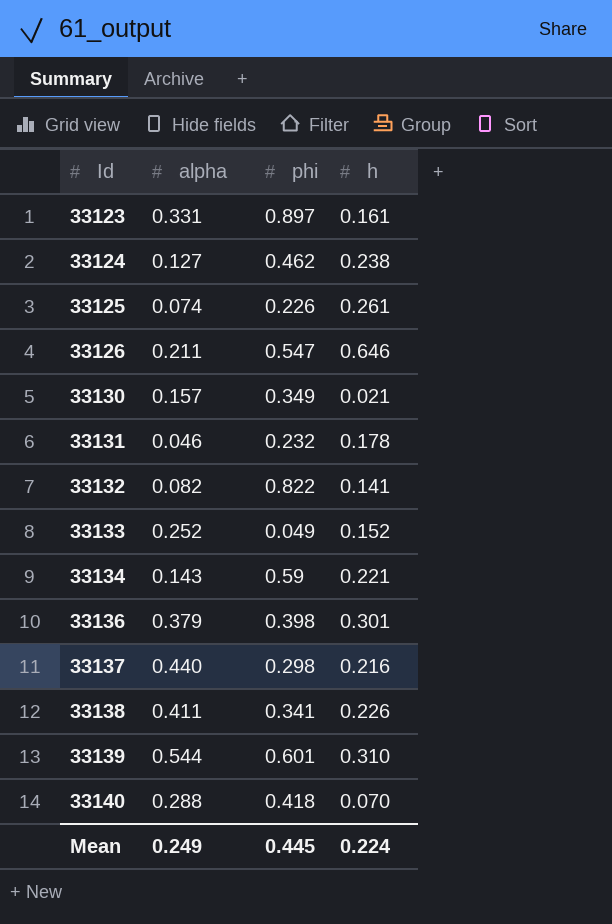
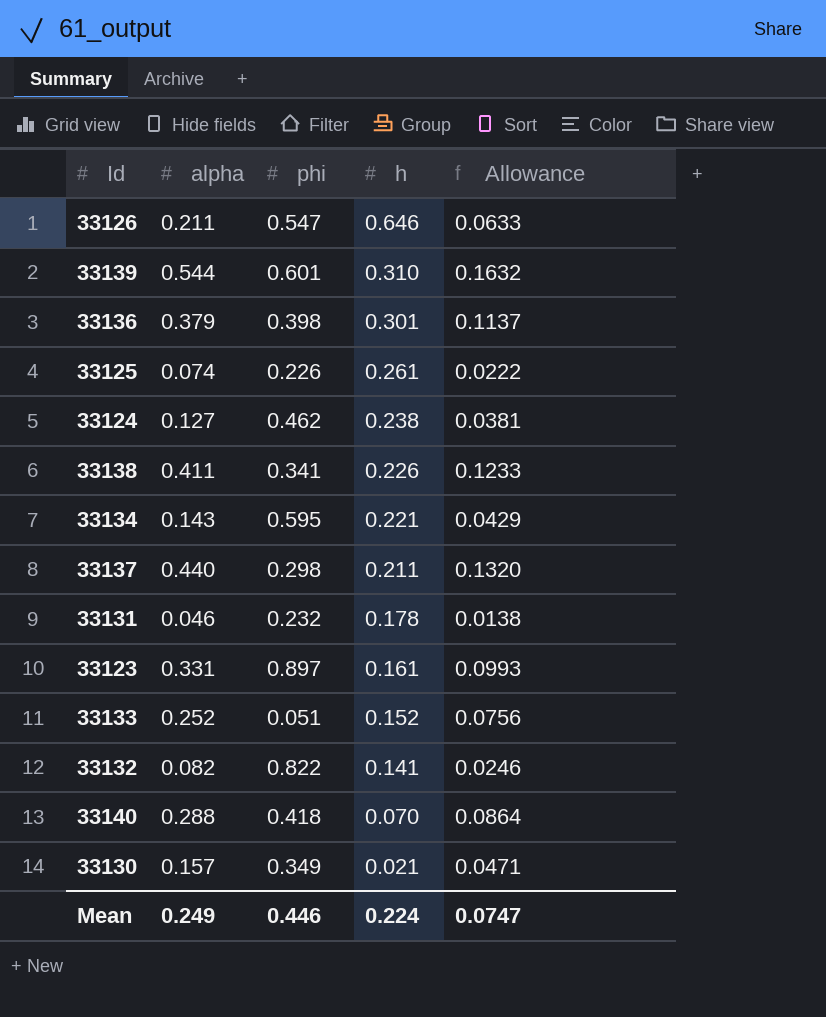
row order: Id ascending -> h descending
column Allowance | formula: none -> [alpha] * 0.3
33134 | phi: 0.59 -> 0.595
33137 | h: 0.216 -> 0.211
33133 | phi: 0.049 -> 0.051
Mean | phi: 0.445 -> 0.446

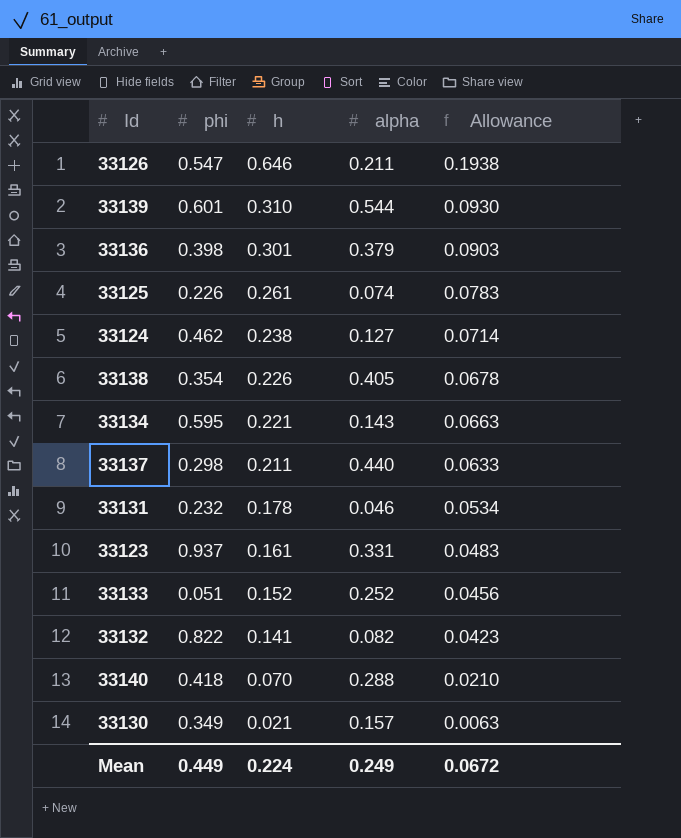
column alpha | position: 2 -> 4
column Allowance | formula: [alpha] * 0.3 -> [h] * 0.3
33138 | phi: 0.341 -> 0.354
33138 | alpha: 0.411 -> 0.405
33123 | phi: 0.897 -> 0.937
Mean | phi: 0.446 -> 0.449
Mean | Allowance: 0.0747 -> 0.0672

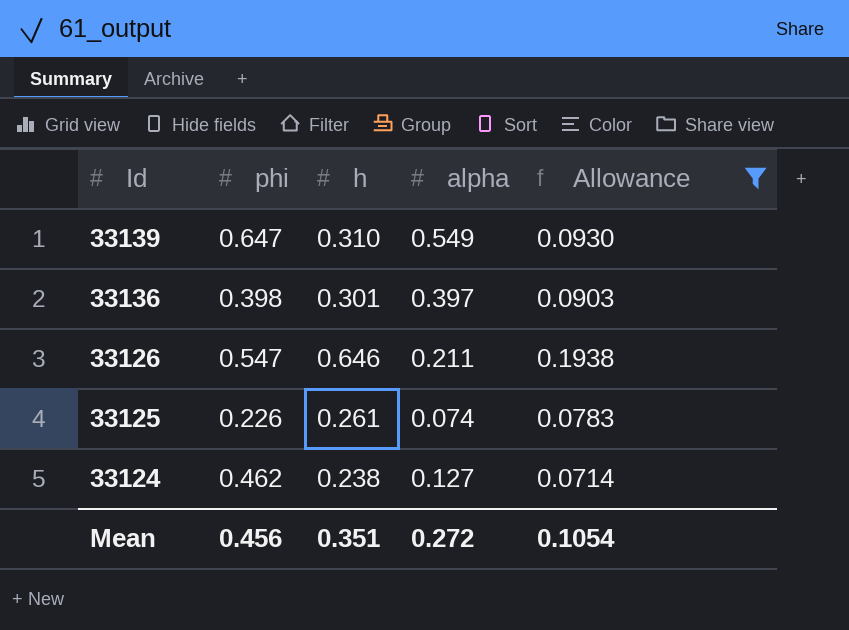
filter: none -> Allowance >= 0.0714
row order: h descending -> Id descending
33139 | phi: 0.601 -> 0.647
33139 | alpha: 0.544 -> 0.549
33136 | alpha: 0.379 -> 0.397
Mean | phi: 0.449 -> 0.456
Mean | h: 0.224 -> 0.351
Mean | alpha: 0.249 -> 0.272
Mean | Allowance: 0.0672 -> 0.1054

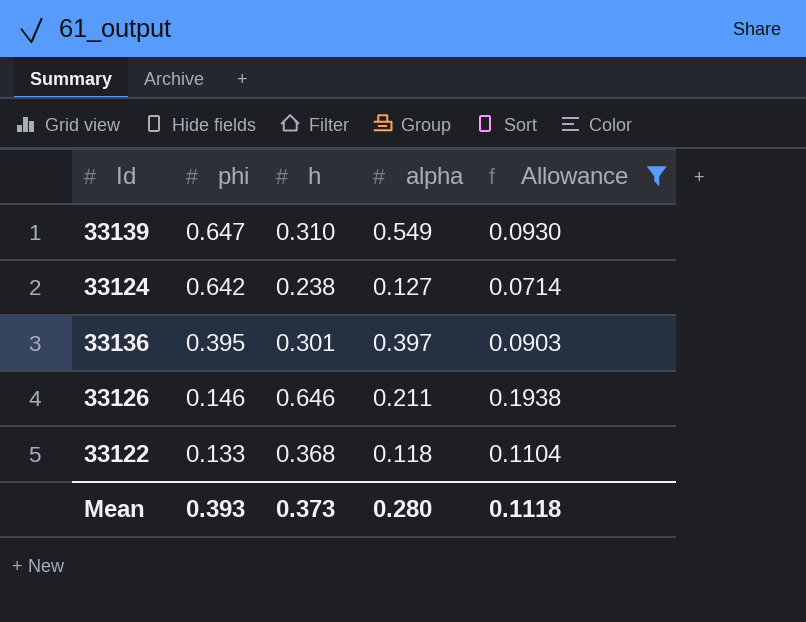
row order: Id descending -> phi descending
row 33125: 0.226 | 0.261 | 0.074 | 0.0783 -> none
33124 | phi: 0.462 -> 0.642
33136 | phi: 0.398 -> 0.395
33126 | phi: 0.547 -> 0.146
row 33122: none -> 0.133 | 0.368 | 0.118 | 0.1104
Mean | phi: 0.456 -> 0.393
Mean | h: 0.351 -> 0.373
Mean | alpha: 0.272 -> 0.280
Mean | Allowance: 0.1054 -> 0.1118

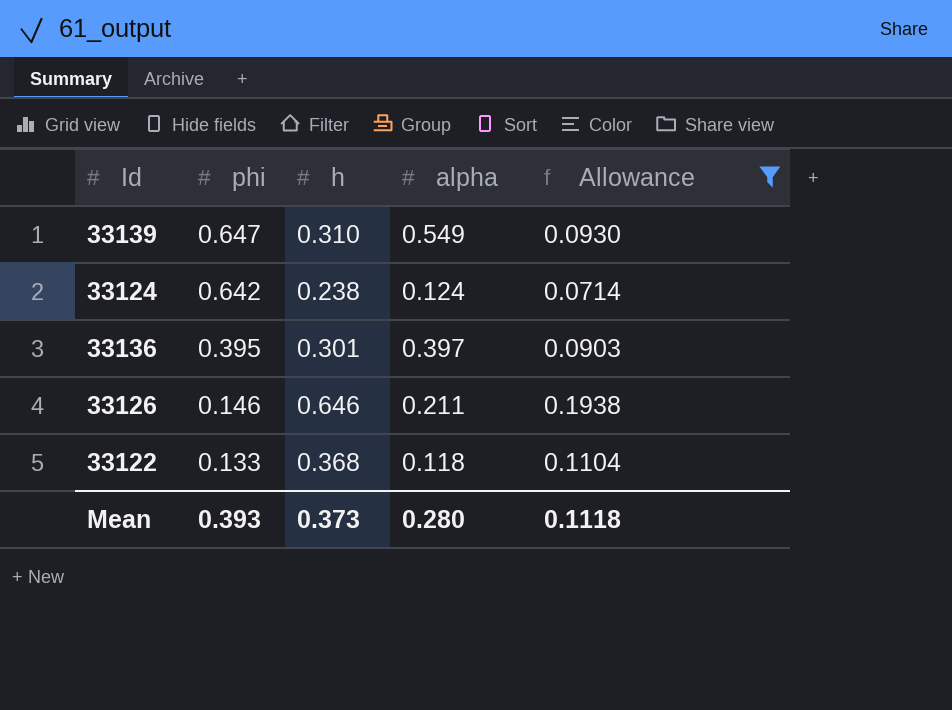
33124 | alpha: 0.127 -> 0.124

